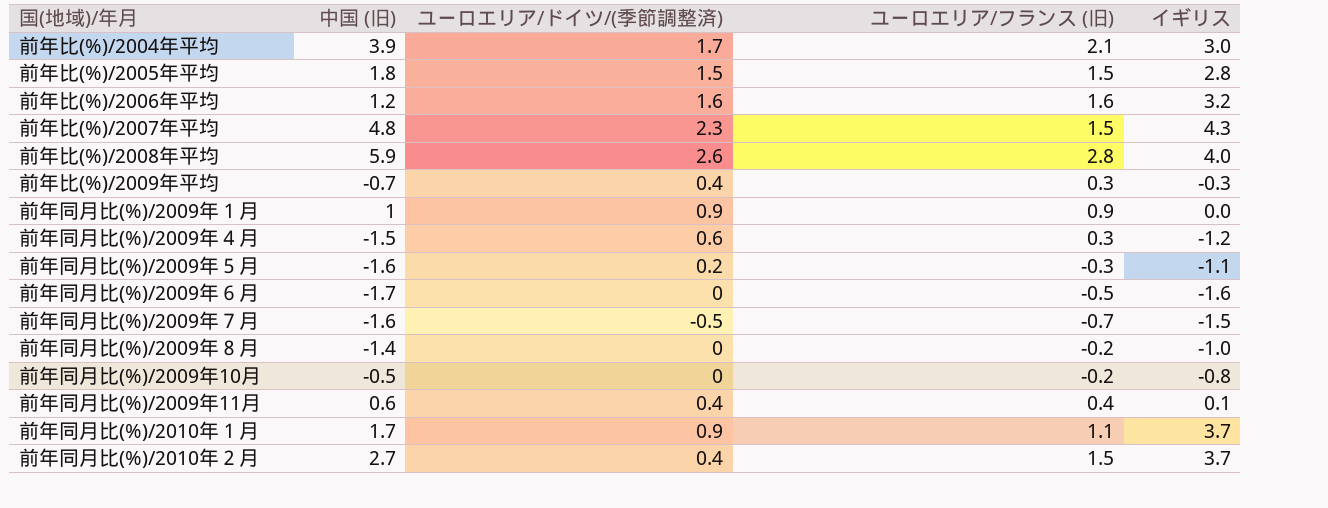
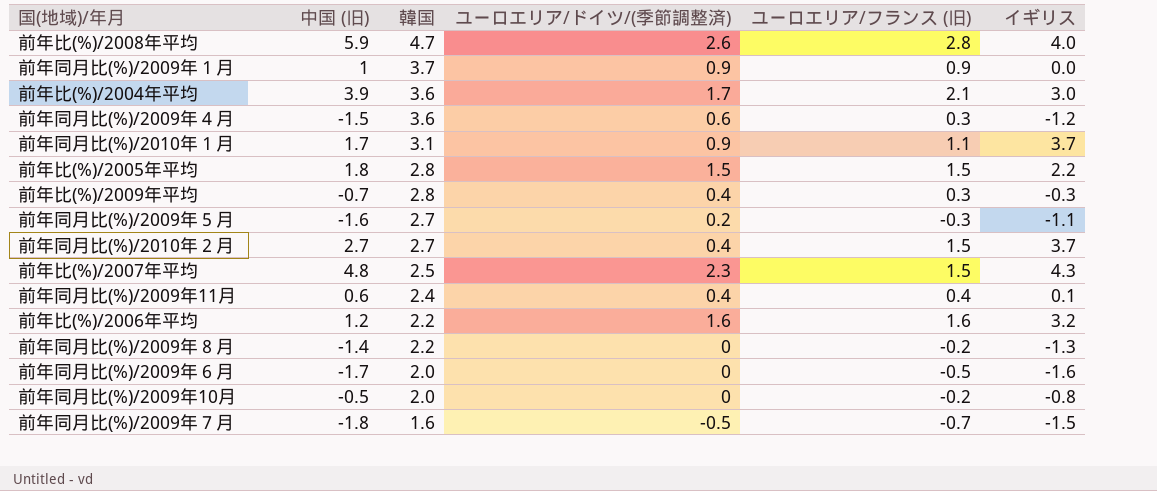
row order: none -> 韓国 descending
column 韓国 | position: none -> 3
前年比(%)/2005年平均 | イギリス: 2.8 -> 2.2
前年同月比(%)/2009年８月 | イギリス: -1.0 -> -1.3
前年同月比(%)/2009年７月 | 中国 (旧): -1.6 -> -1.8

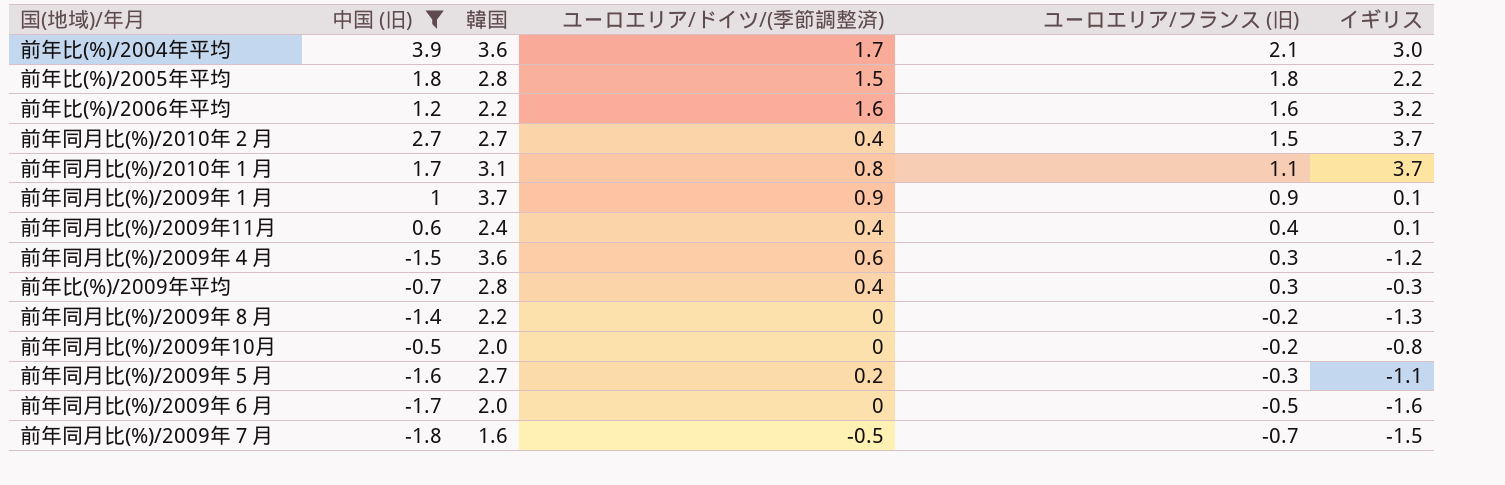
filter: none -> 中国 (旧) <= 3.9
row order: 韓国 descending -> ユーロエリア/フランス (旧) descending
前年比(%)/2005年平均 | ユーロエリア/フランス (旧): 1.5 -> 1.8
前年同月比(%)/2010年１月 | ユーロエリア/ドイツ/(季節調整済): 0.9 -> 0.8
前年同月比(%)/2009年１月 | イギリス: 0.0 -> 0.1

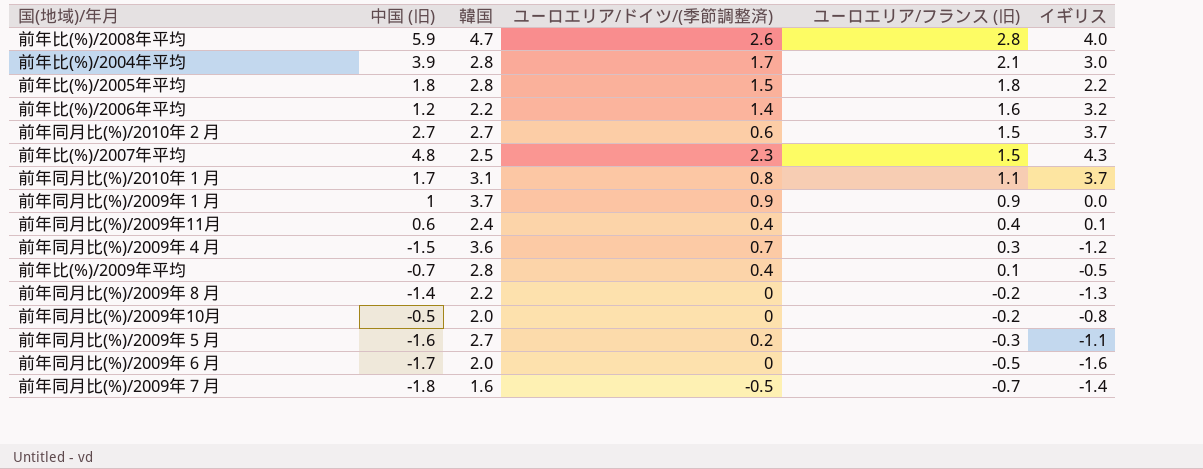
filter: 中国 (旧) <= 3.9 -> none
前年比(%)/2004年平均 | 韓国: 3.6 -> 2.8
前年比(%)/2006年平均 | ユーロエリア/ドイツ/(季節調整済): 1.6 -> 1.4
前年同月比(%)/2010年２月 | ユーロエリア/ドイツ/(季節調整済): 0.4 -> 0.6
前年同月比(%)/2009年１月 | イギリス: 0.1 -> 0.0
前年同月比(%)/2009年４月 | ユーロエリア/ドイツ/(季節調整済): 0.6 -> 0.7
前年比(%)/2009年平均 | ユーロエリア/フランス (旧): 0.3 -> 0.1
前年比(%)/2009年平均 | イギリス: -0.3 -> -0.5
前年同月比(%)/2009年７月 | イギリス: -1.5 -> -1.4

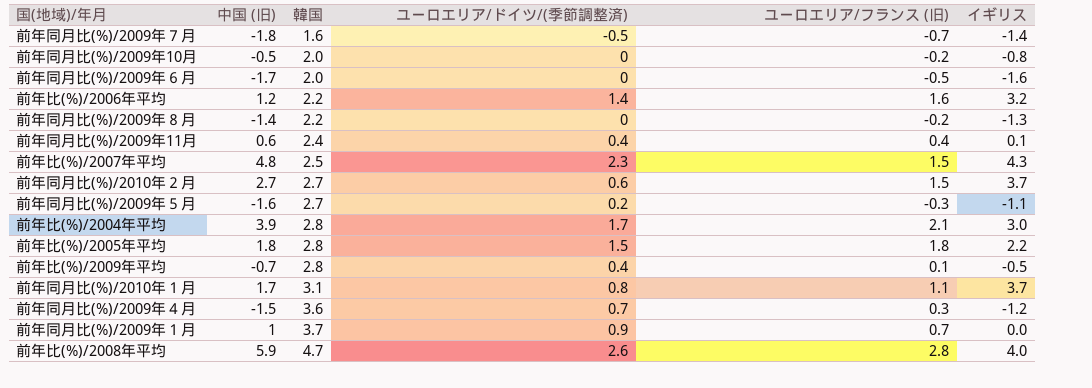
row order: ユーロエリア/フランス (旧) descending -> 韓国 ascending
前年同月比(%)/2009年１月 | ユーロエリア/フランス (旧): 0.9 -> 0.7

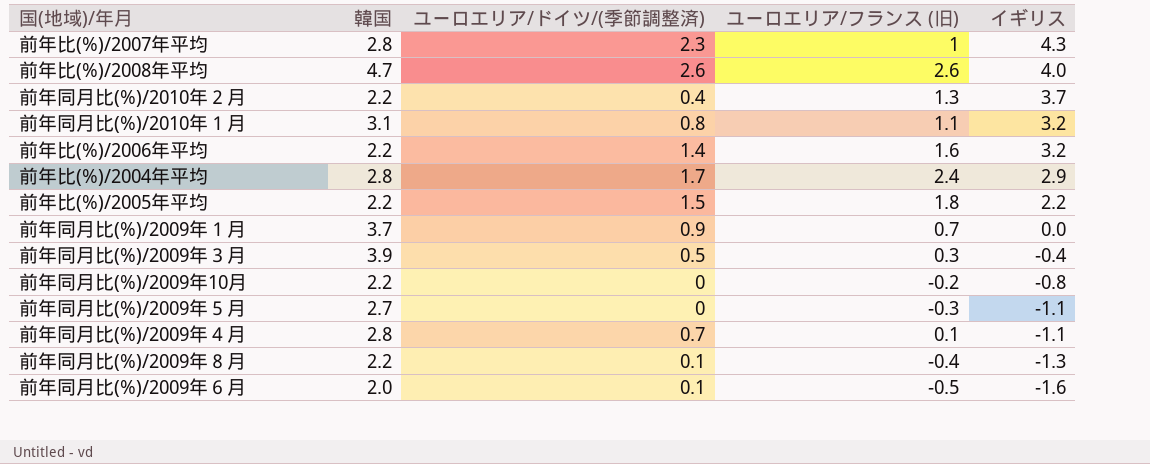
row order: 韓国 ascending -> イギリス descending
column 中国 (旧) | position: 2 -> none
row 前年同月比(%)/2009年７月: -1.8 | 1.6 | -0.5 | -0.7 | -1.4 -> none
row 前年同月比(%)/2009年11月: 0.6 | 2.4 | 0.4 | 0.4 | 0.1 -> none
row 前年比(%)/2009年平均: -0.7 | 2.8 | 0.4 | 0.1 | -0.5 -> none
前年比(%)/2007年平均 | 韓国: 2.5 -> 2.8
前年比(%)/2007年平均 | ユーロエリア/フランス (旧): 1.5 -> 1
前年比(%)/2008年平均 | ユーロエリア/フランス (旧): 2.8 -> 2.6
前年同月比(%)/2010年２月 | 韓国: 2.7 -> 2.2
前年同月比(%)/2010年２月 | ユーロエリア/ドイツ/(季節調整済): 0.6 -> 0.4
前年同月比(%)/2010年２月 | ユーロエリア/フランス (旧): 1.5 -> 1.3
前年同月比(%)/2010年１月 | イギリス: 3.7 -> 3.2
前年比(%)/2004年平均 | ユーロエリア/フランス (旧): 2.1 -> 2.4
前年比(%)/2004年平均 | イギリス: 3.0 -> 2.9
前年比(%)/2005年平均 | 韓国: 2.8 -> 2.2
row 前年同月比(%)/2009年３月: none -> 3.9 | 0.5 | 0.3 | -0.4
前年同月比(%)/2009年10月 | 韓国: 2.0 -> 2.2
前年同月比(%)/2009年５月 | ユーロエリア/ドイツ/(季節調整済): 0.2 -> 0
前年同月比(%)/2009年４月 | 韓国: 3.6 -> 2.8
前年同月比(%)/2009年４月 | ユーロエリア/フランス (旧): 0.3 -> 0.1
前年同月比(%)/2009年４月 | イギリス: -1.2 -> -1.1
前年同月比(%)/2009年８月 | ユーロエリア/ドイツ/(季節調整済): 0 -> 0.1
前年同月比(%)/2009年８月 | ユーロエリア/フランス (旧): -0.2 -> -0.4
前年同月比(%)/2009年６月 | ユーロエリア/ドイツ/(季節調整済): 0 -> 0.1

